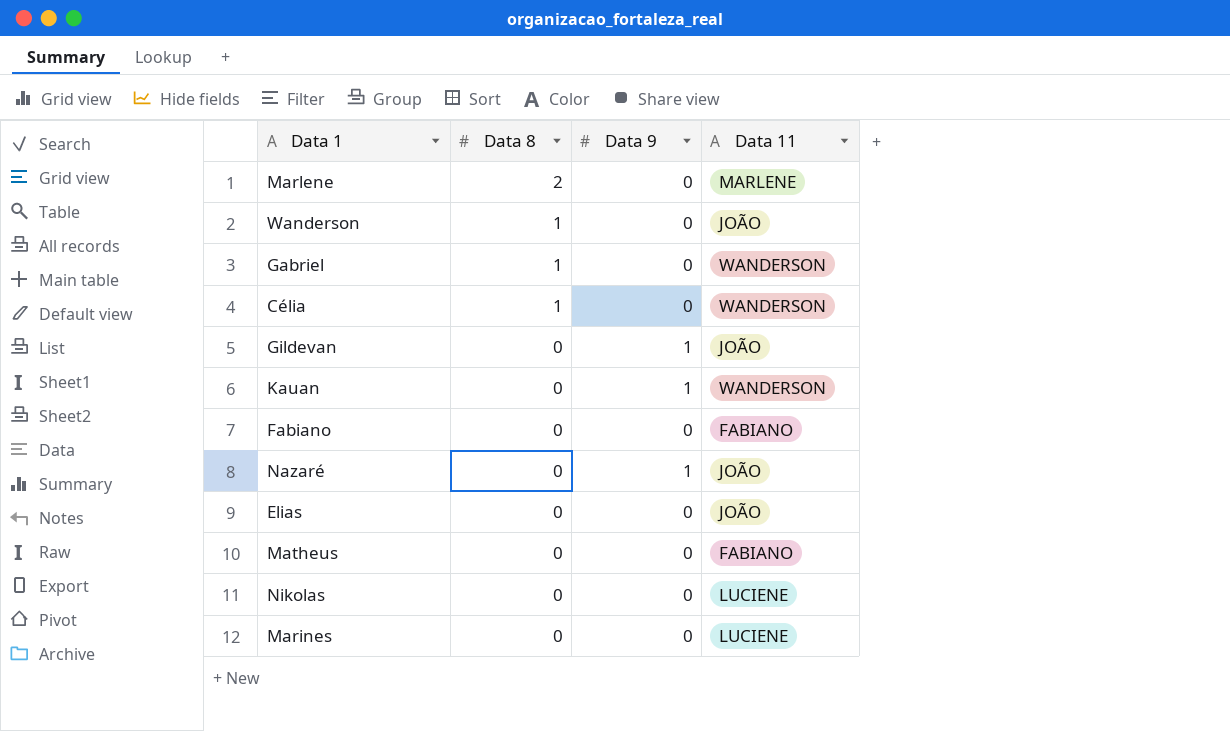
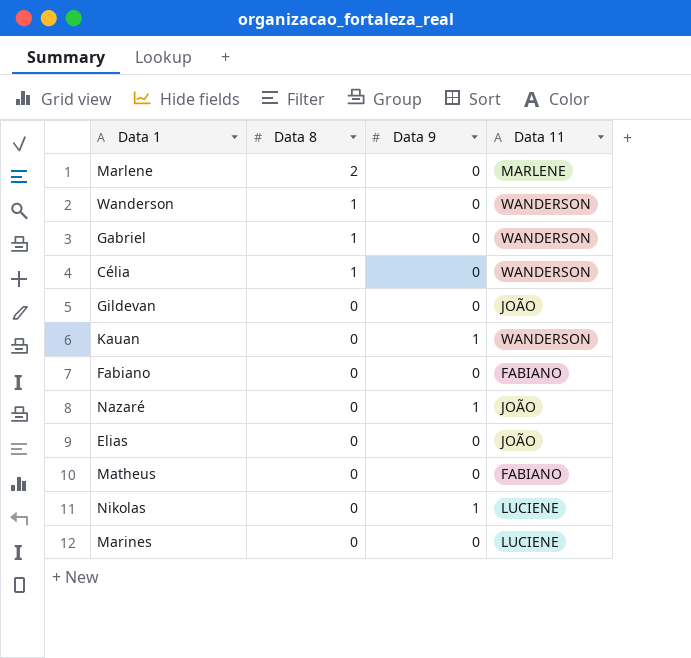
Wanderson | Data 11: JOÃO -> WANDERSON
Gildevan | Data 9: 1 -> 0
Nikolas | Data 9: 0 -> 1

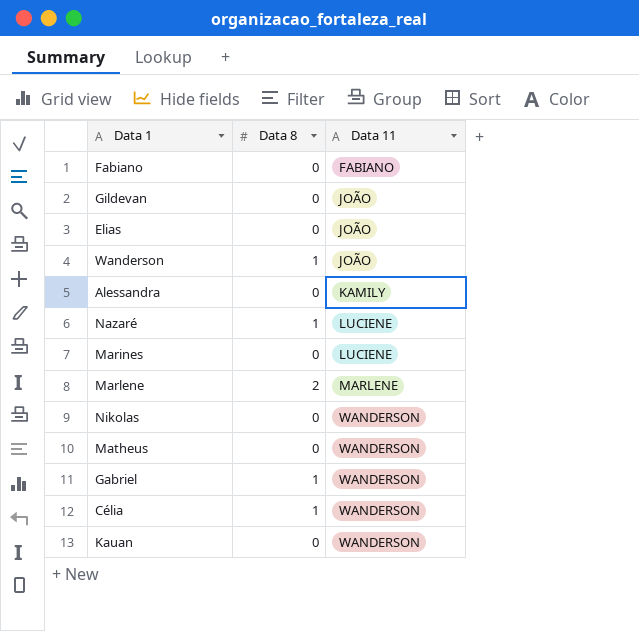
row order: Data 8 descending -> Data 11 ascending
column Data 9 | position: 3 -> none
Wanderson | Data 11: WANDERSON -> JOÃO
row Alessandra: none -> 0 | KAMILY
Nazaré | Data 8: 0 -> 1
Nazaré | Data 11: JOÃO -> LUCIENE
Nikolas | Data 11: LUCIENE -> WANDERSON
Matheus | Data 11: FABIANO -> WANDERSON

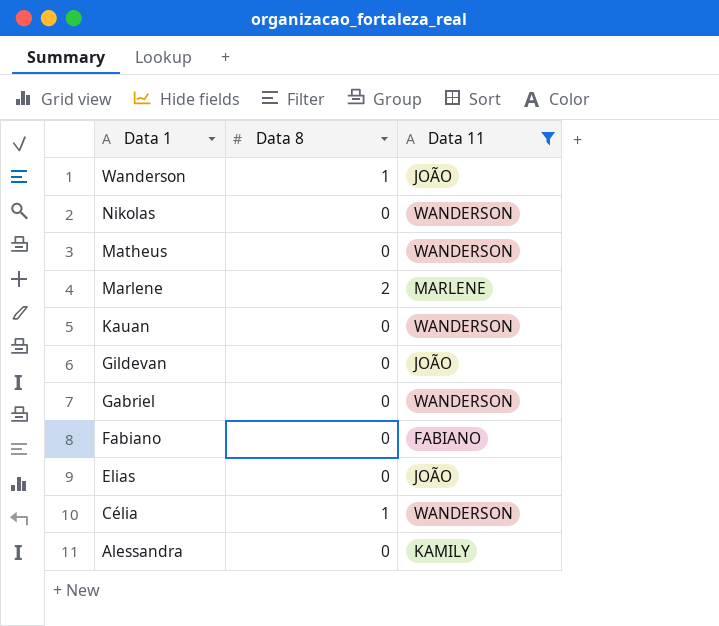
filter: none -> Data 11 != LUCIENE
row order: Data 11 ascending -> Data 1 descending
Gabriel | Data 8: 1 -> 0

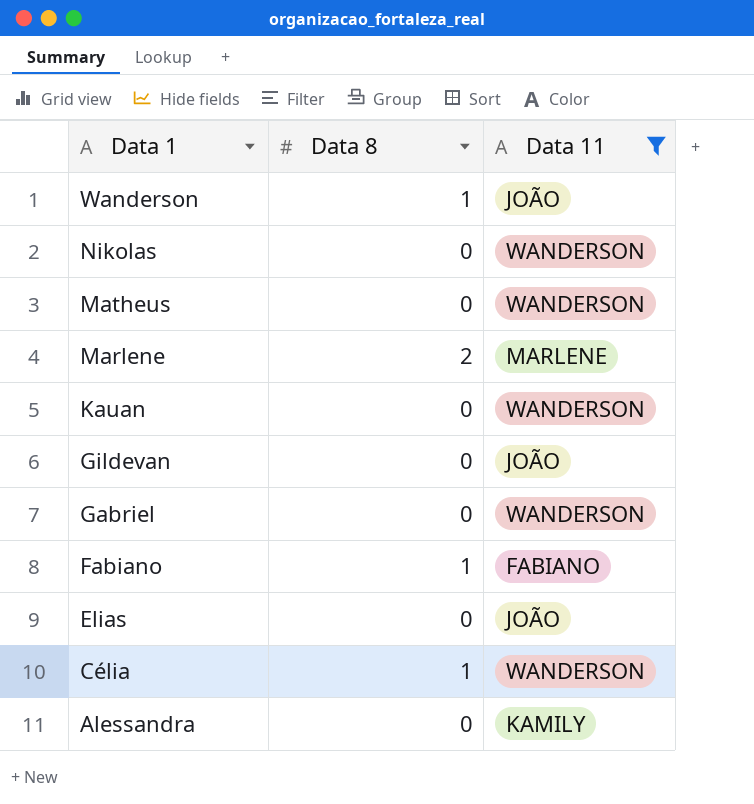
Fabiano | Data 8: 0 -> 1

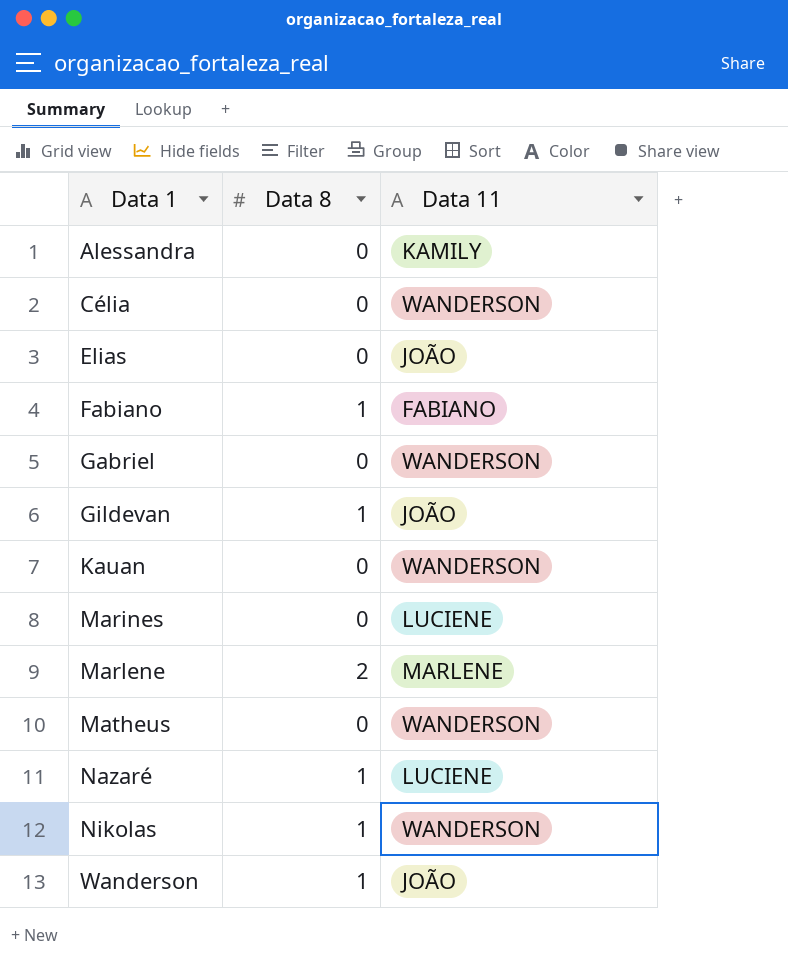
filter: Data 11 != LUCIENE -> none
row order: Data 1 descending -> Data 1 ascending
Célia | Data 8: 1 -> 0
Gildevan | Data 8: 0 -> 1
Nikolas | Data 8: 0 -> 1

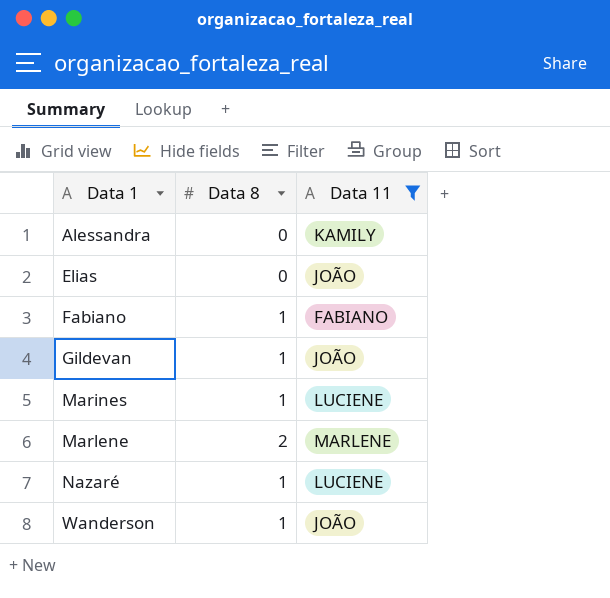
filter: none -> Data 11 != WANDERSON
Marines | Data 8: 0 -> 1

